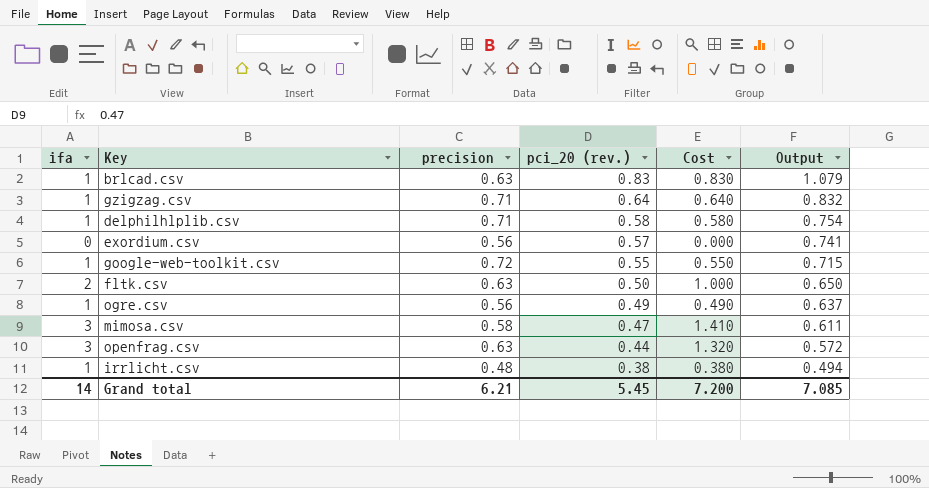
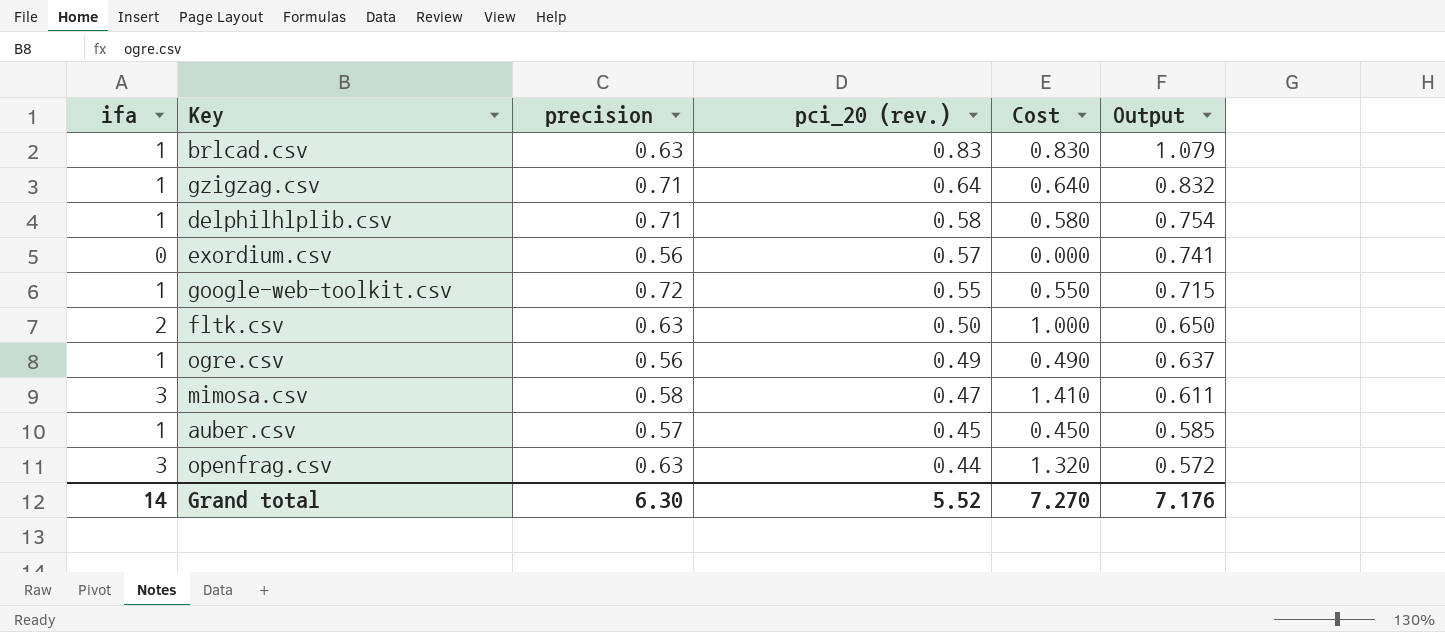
row irrlicht.csv: 1 | 0.48 | 0.38 | 0.380 | 0.494 -> none
row auber.csv: none -> 1 | 0.57 | 0.45 | 0.450 | 0.585
Grand total | precision: 6.21 -> 6.30
Grand total | pci_20 (rev.): 5.45 -> 5.52
Grand total | Cost: 7.200 -> 7.270
Grand total | Output: 7.085 -> 7.176

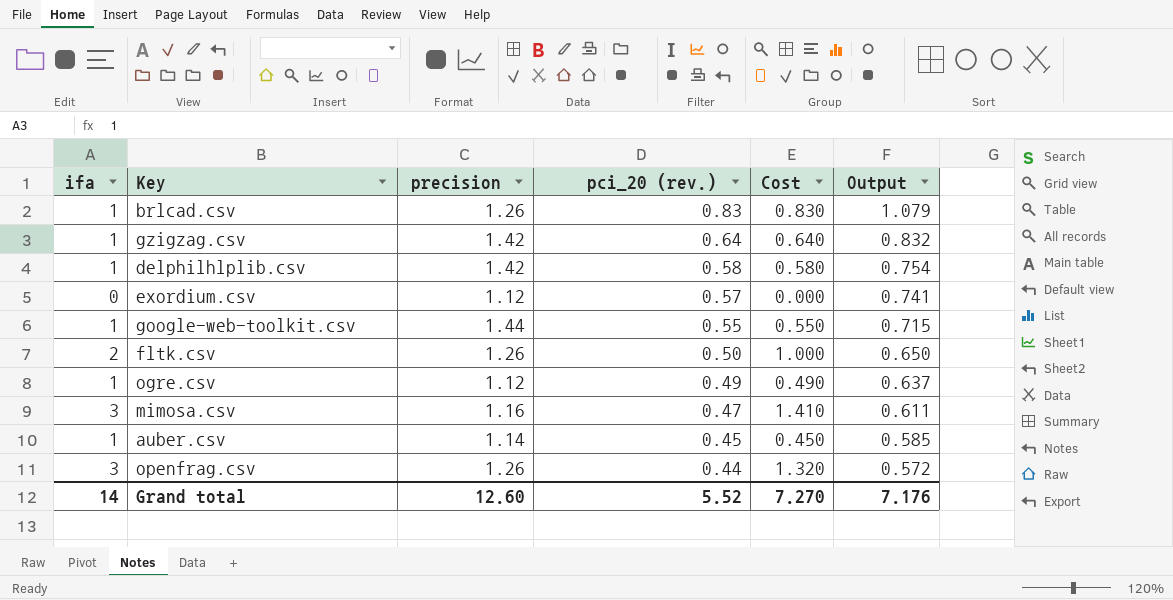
brlcad.csv | precision: 0.63 -> 1.26
gzigzag.csv | precision: 0.71 -> 1.42
delphilhlplib.csv | precision: 0.71 -> 1.42
exordium.csv | precision: 0.56 -> 1.12
google-web-toolkit.csv | precision: 0.72 -> 1.44
fltk.csv | precision: 0.63 -> 1.26
ogre.csv | precision: 0.56 -> 1.12
mimosa.csv | precision: 0.58 -> 1.16
auber.csv | precision: 0.57 -> 1.14
openfrag.csv | precision: 0.63 -> 1.26
Grand total | precision: 6.30 -> 12.60

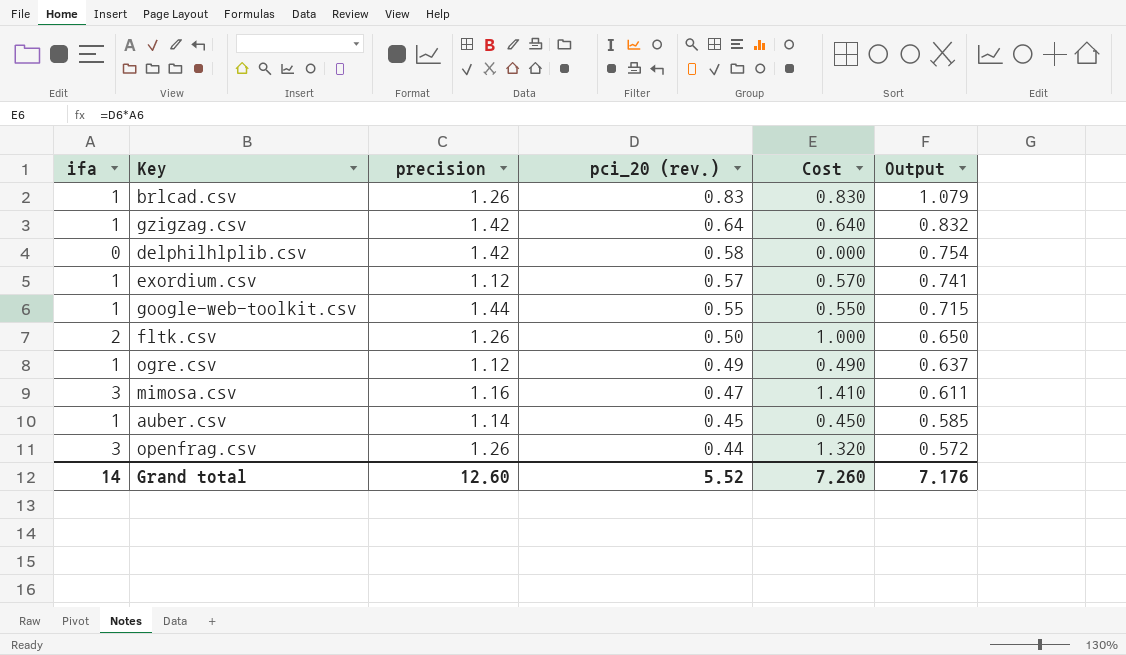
delphilhlplib.csv | ifa: 1 -> 0
delphilhlplib.csv | Cost: 0.580 -> 0.000
exordium.csv | ifa: 0 -> 1
exordium.csv | Cost: 0.000 -> 0.570
Grand total | Cost: 7.270 -> 7.260

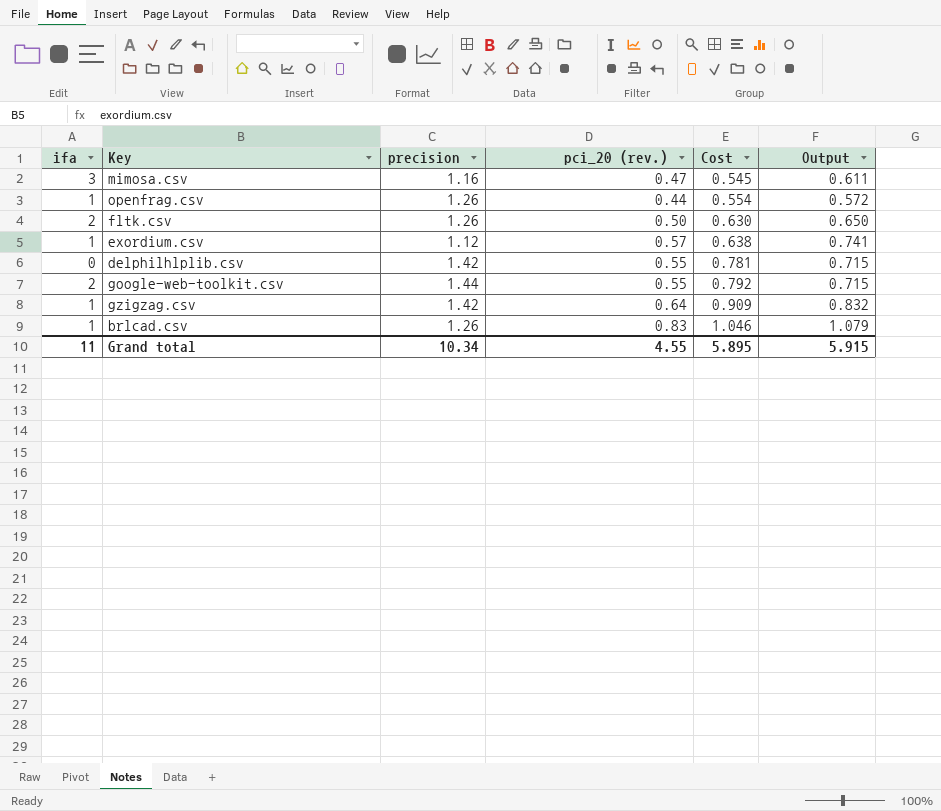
row order: pci_20 (rev.) descending -> Cost ascending
column Cost | formula: [ifa] * [pci_20 (rev.)] -> [precision] * [pci_20 (rev.)]
row ogre.csv: 1 | 1.12 | 0.49 | 0.490 | 0.637 -> none
row auber.csv: 1 | 1.14 | 0.45 | 0.450 | 0.585 -> none
openfrag.csv | ifa: 3 -> 1
delphilhlplib.csv | pci_20 (rev.): 0.58 -> 0.55
delphilhlplib.csv | Output: 0.754 -> 0.715
google-web-toolkit.csv | ifa: 1 -> 2
Grand total | ifa: 14 -> 11
Grand total | precision: 12.60 -> 10.34
Grand total | pci_20 (rev.): 5.52 -> 4.55
Grand total | Cost: 7.260 -> 5.895
Grand total | Output: 7.176 -> 5.915

